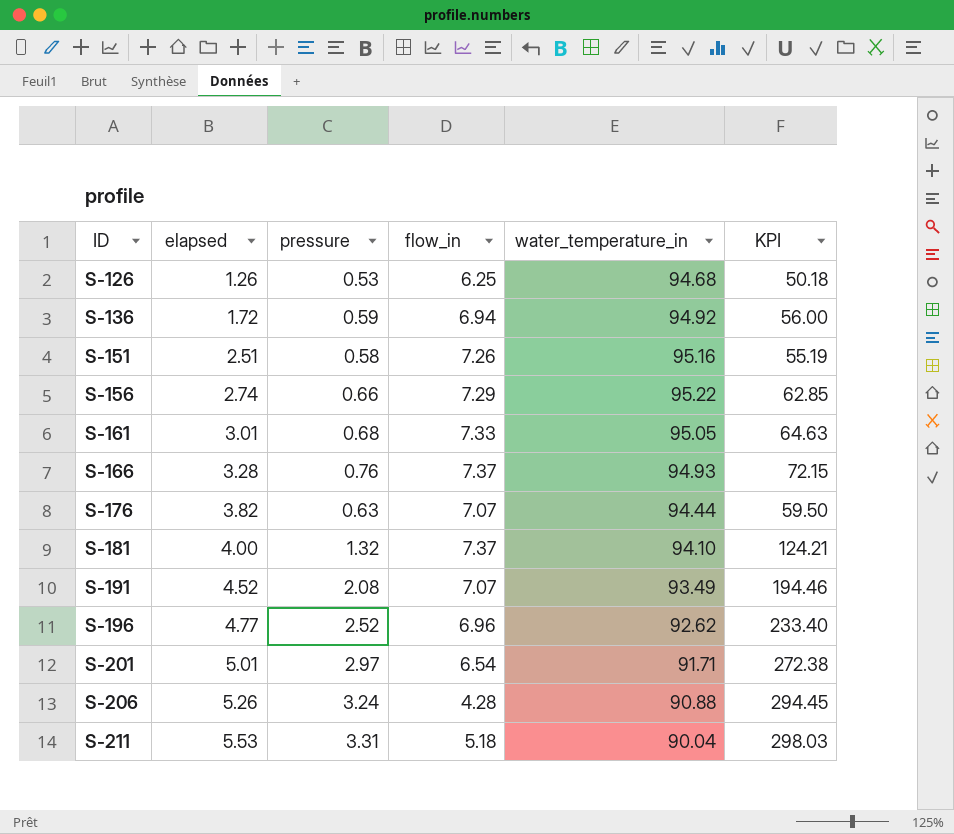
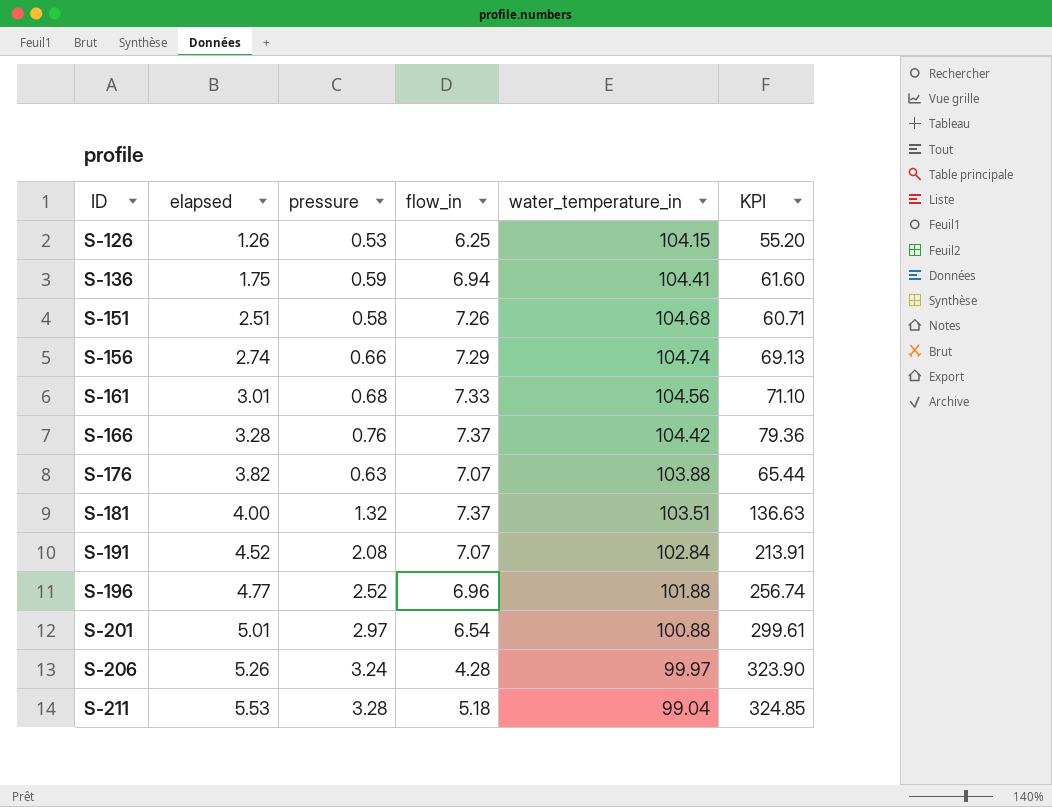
S-126 | water_temperature_in: 94.68 -> 104.15
S-126 | KPI: 50.18 -> 55.20
S-136 | elapsed: 1.72 -> 1.75
S-136 | water_temperature_in: 94.92 -> 104.41
S-136 | KPI: 56.00 -> 61.60
S-151 | water_temperature_in: 95.16 -> 104.68
S-151 | KPI: 55.19 -> 60.71
S-156 | water_temperature_in: 95.22 -> 104.74
S-156 | KPI: 62.85 -> 69.13
S-161 | water_temperature_in: 95.05 -> 104.56
S-161 | KPI: 64.63 -> 71.10
S-166 | water_temperature_in: 94.93 -> 104.42
S-166 | KPI: 72.15 -> 79.36
S-176 | water_temperature_in: 94.44 -> 103.88
S-176 | KPI: 59.50 -> 65.44
S-181 | water_temperature_in: 94.10 -> 103.51
S-181 | KPI: 124.21 -> 136.63
S-191 | water_temperature_in: 93.49 -> 102.84
S-191 | KPI: 194.46 -> 213.91
S-196 | water_temperature_in: 92.62 -> 101.88
S-196 | KPI: 233.40 -> 256.74
S-201 | water_temperature_in: 91.71 -> 100.88
S-201 | KPI: 272.38 -> 299.61
S-206 | water_temperature_in: 90.88 -> 99.97
S-206 | KPI: 294.45 -> 323.90
S-211 | pressure: 3.31 -> 3.28
S-211 | water_temperature_in: 90.04 -> 99.04
S-211 | KPI: 298.03 -> 324.85

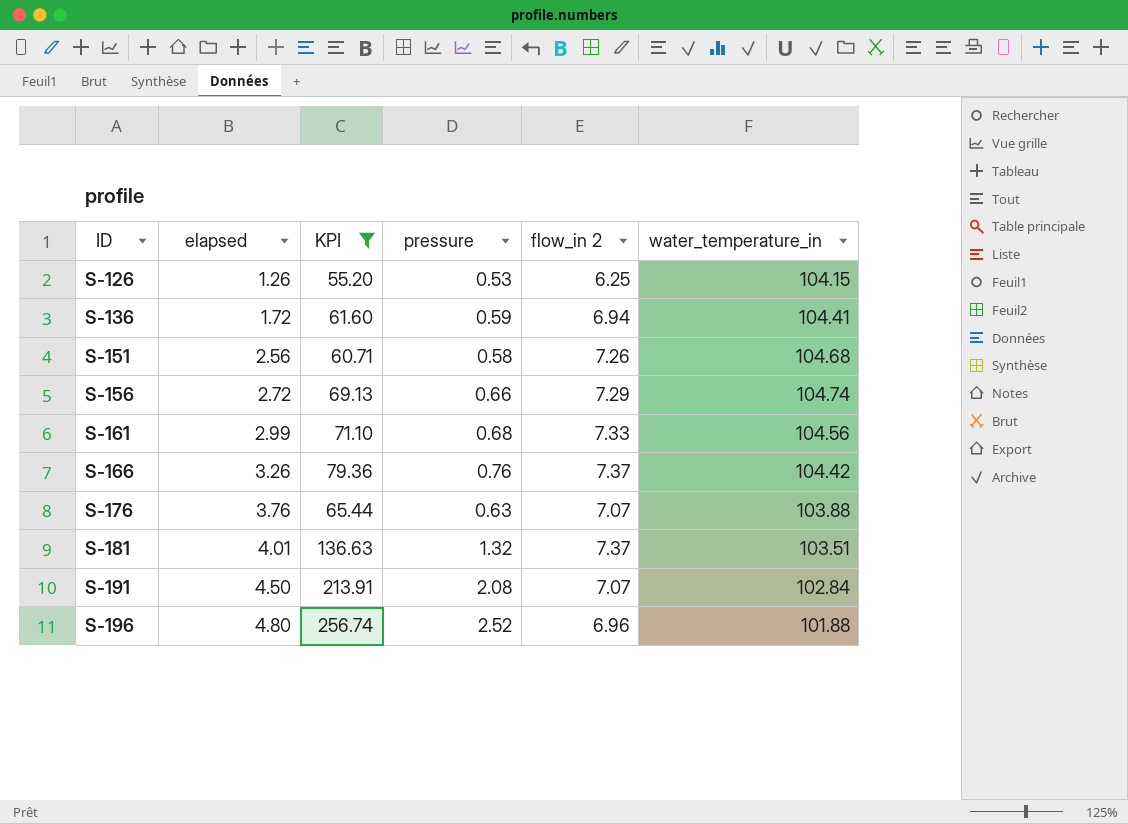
filter: none -> KPI <= 256.74
column KPI | position: 6 -> 3
column name: flow_in -> flow_in 2
S-136 | elapsed: 1.75 -> 1.72
S-151 | elapsed: 2.51 -> 2.56
S-156 | elapsed: 2.74 -> 2.72
S-161 | elapsed: 3.01 -> 2.99
S-166 | elapsed: 3.28 -> 3.26
S-176 | elapsed: 3.82 -> 3.76
S-181 | elapsed: 4.00 -> 4.01
S-191 | elapsed: 4.52 -> 4.50
S-196 | elapsed: 4.77 -> 4.80

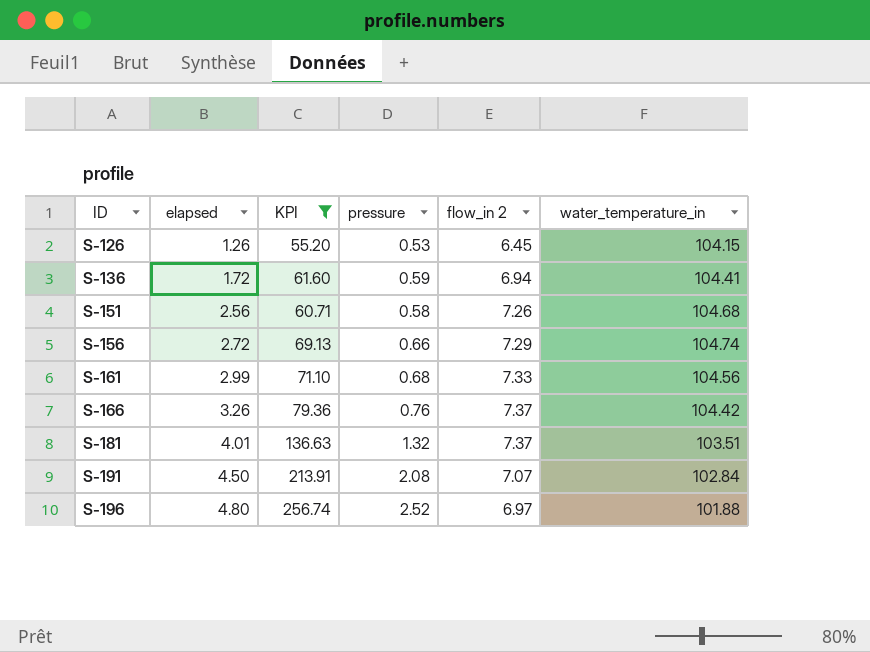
row S-176: 3.76 | 65.44 | 0.63 | 7.07 | 103.88 -> none
S-126 | flow_in 2: 6.25 -> 6.45
S-196 | flow_in 2: 6.96 -> 6.97

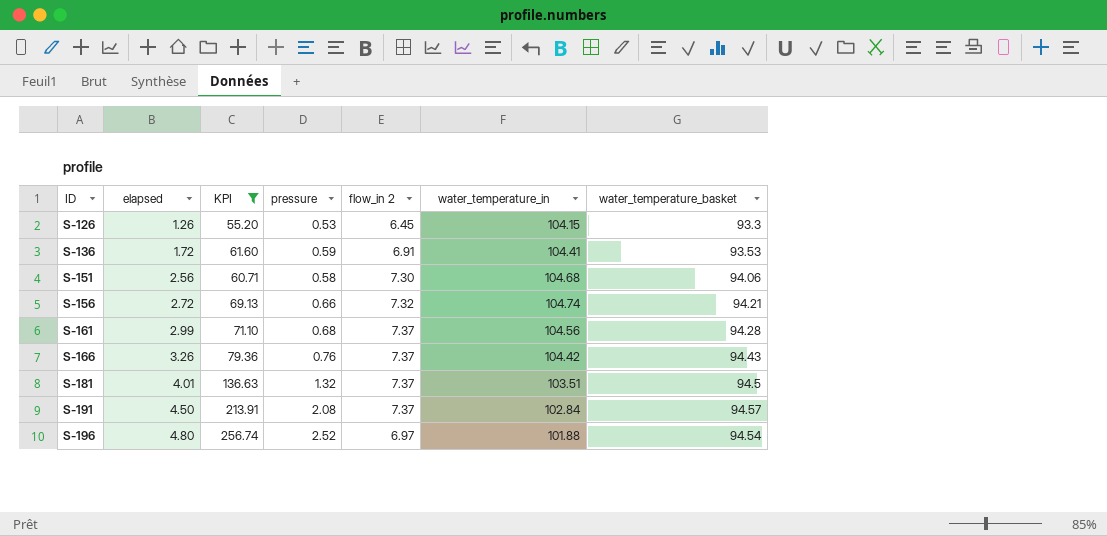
column water_temperature_basket | position: none -> 7
S-136 | flow_in 2: 6.94 -> 6.91
S-151 | flow_in 2: 7.26 -> 7.30
S-156 | flow_in 2: 7.29 -> 7.32
S-161 | flow_in 2: 7.33 -> 7.37
S-191 | flow_in 2: 7.07 -> 7.37

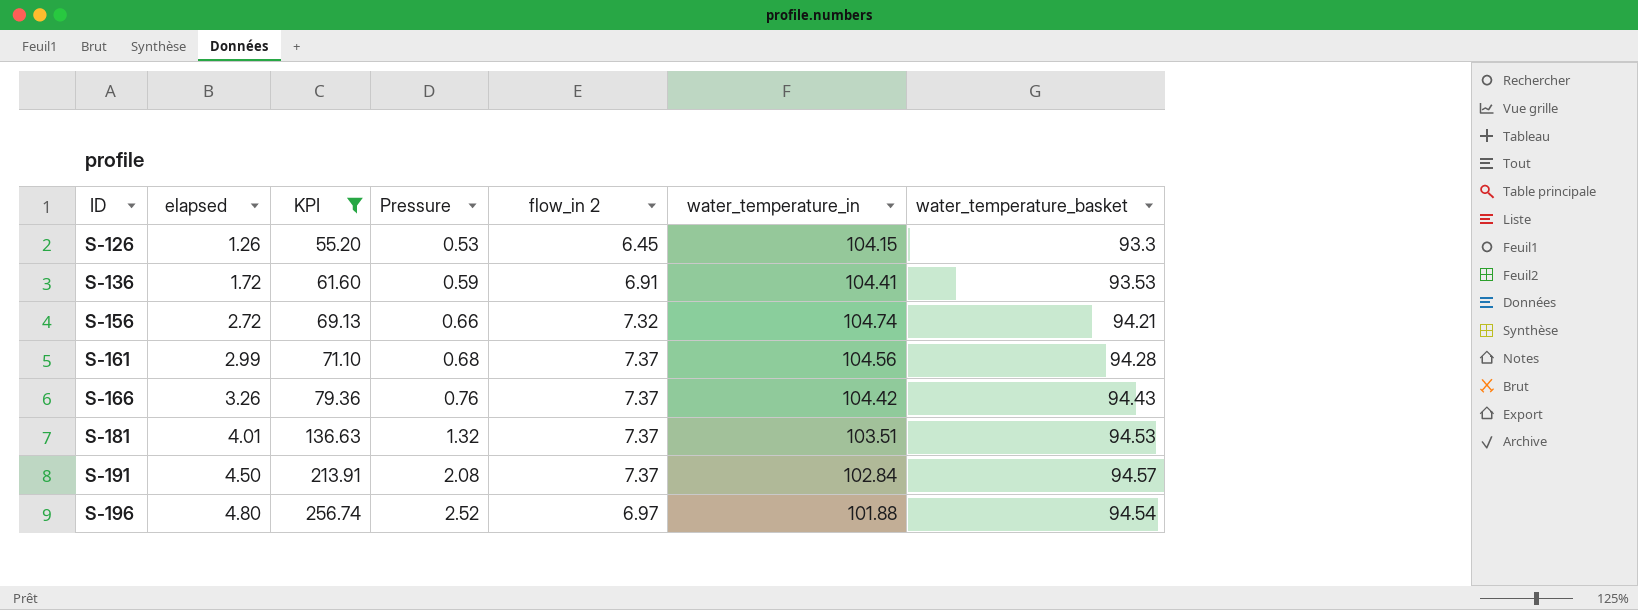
column name: pressure -> Pressure
row S-151: 2.56 | 60.71 | 0.58 | 7.30 | 104.68 | 94.06 -> none
S-181 | water_temperature_basket: 94.5 -> 94.53

